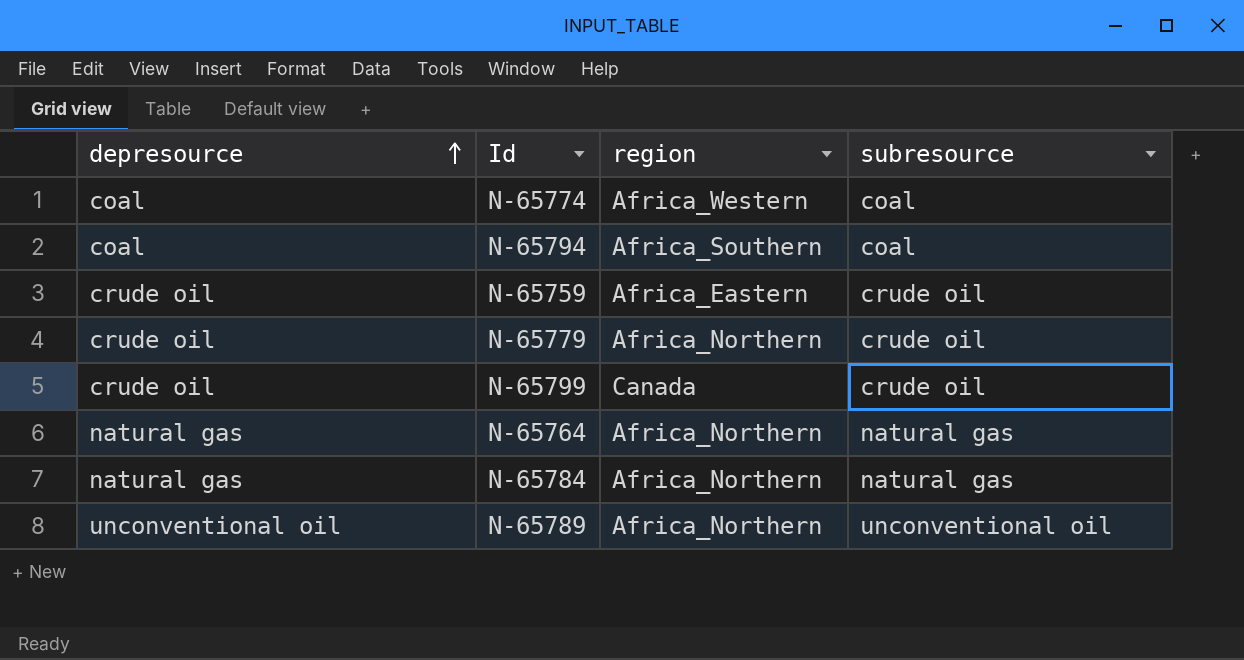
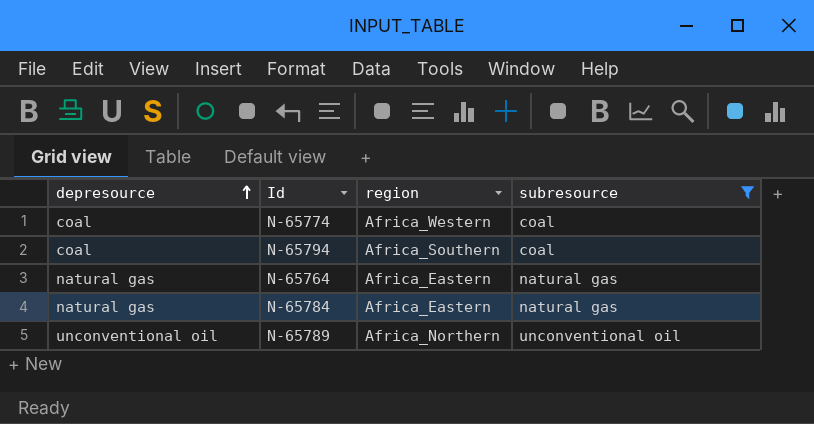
filter: none -> subresource != crude oil
N-65764 | region: Africa_Northern -> Africa_Eastern
N-65784 | region: Africa_Northern -> Africa_Eastern

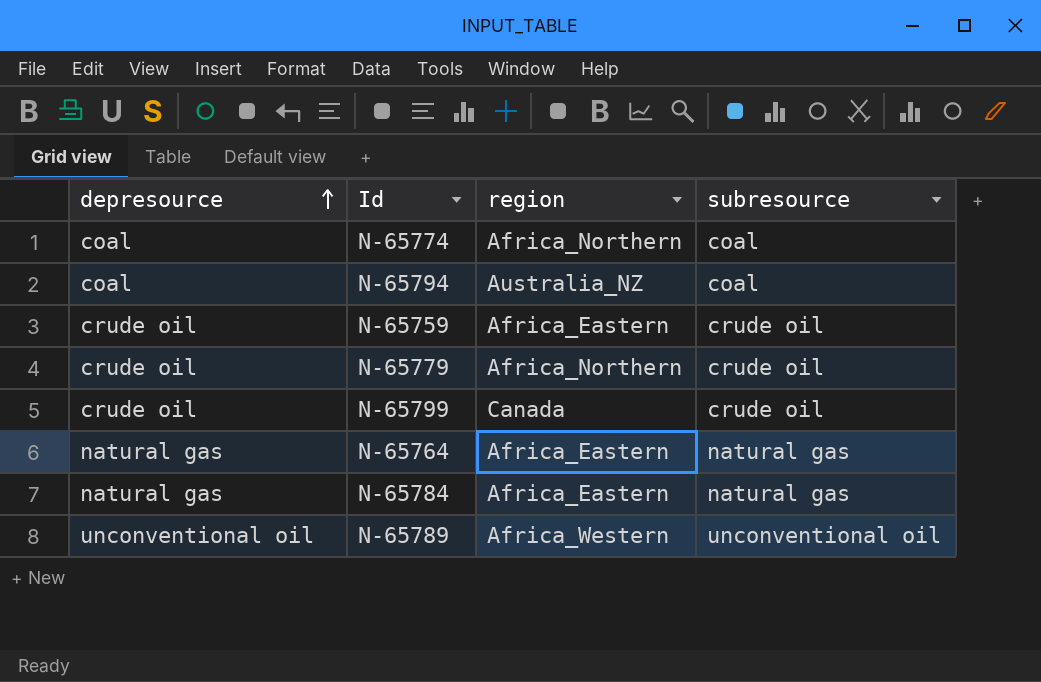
filter: subresource != crude oil -> none
N-65774 | region: Africa_Western -> Africa_Northern
N-65794 | region: Africa_Southern -> Australia_NZ
N-65789 | region: Africa_Northern -> Africa_Western

